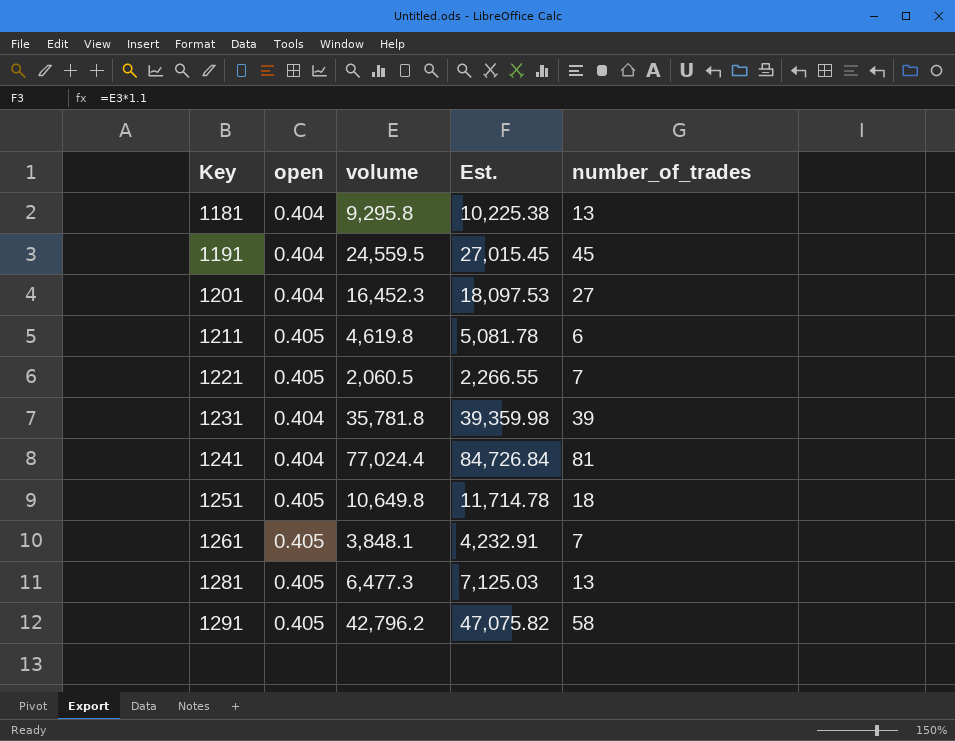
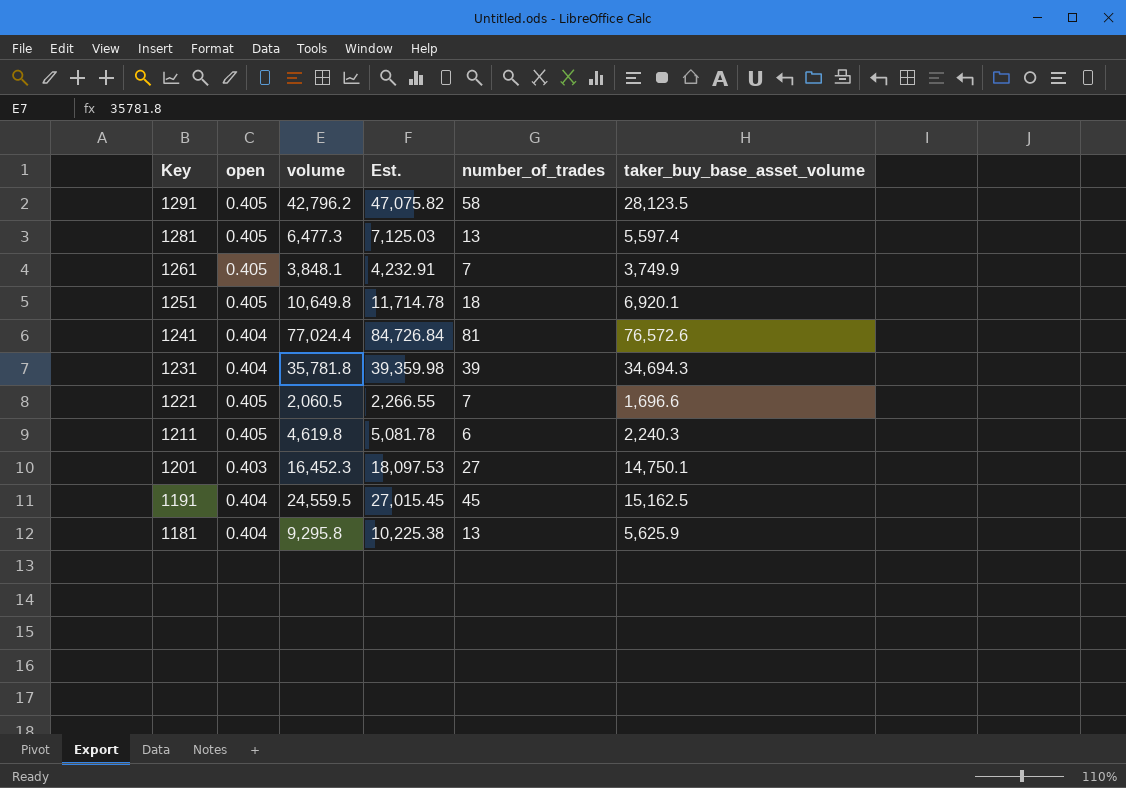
row order: Key ascending -> Key descending
column taker_buy_base_asset_volume | position: none -> 6
1201 | open: 0.404 -> 0.403

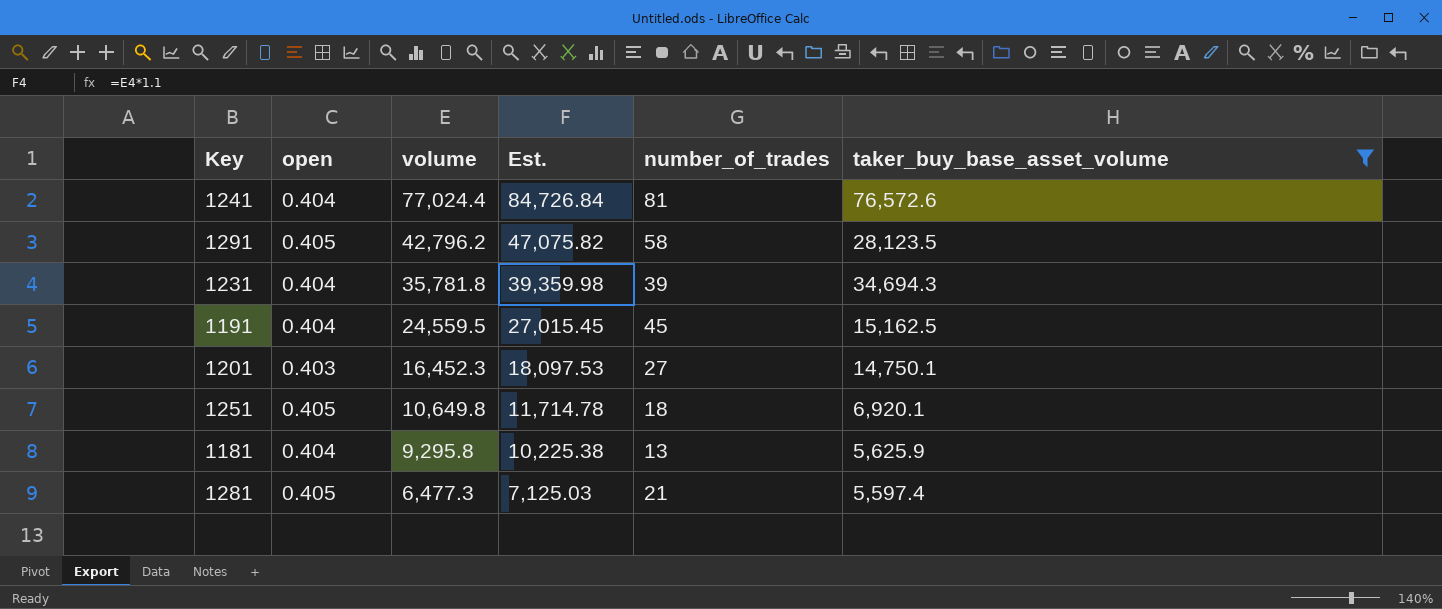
filter: none -> taker_buy_base_asset_volume >= 5,597.4
row order: Key descending -> volume descending
1281 | number_of_trades: 13 -> 21

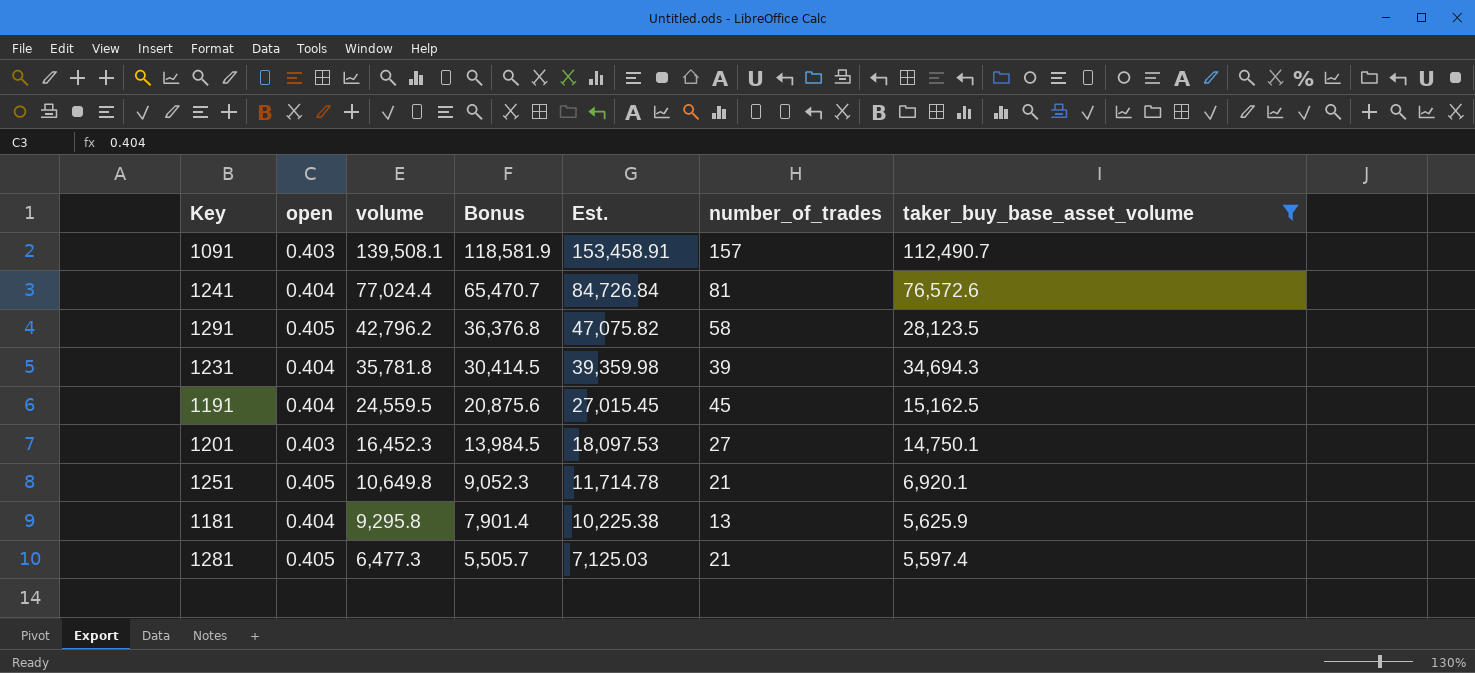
column Bonus | formula: none -> [volume] * 0.85
row 1091: none -> 0.403 | 139,508.1 | 118,581.9 | 153,458.91 | 157 | 112,490.7
1251 | number_of_trades: 18 -> 21

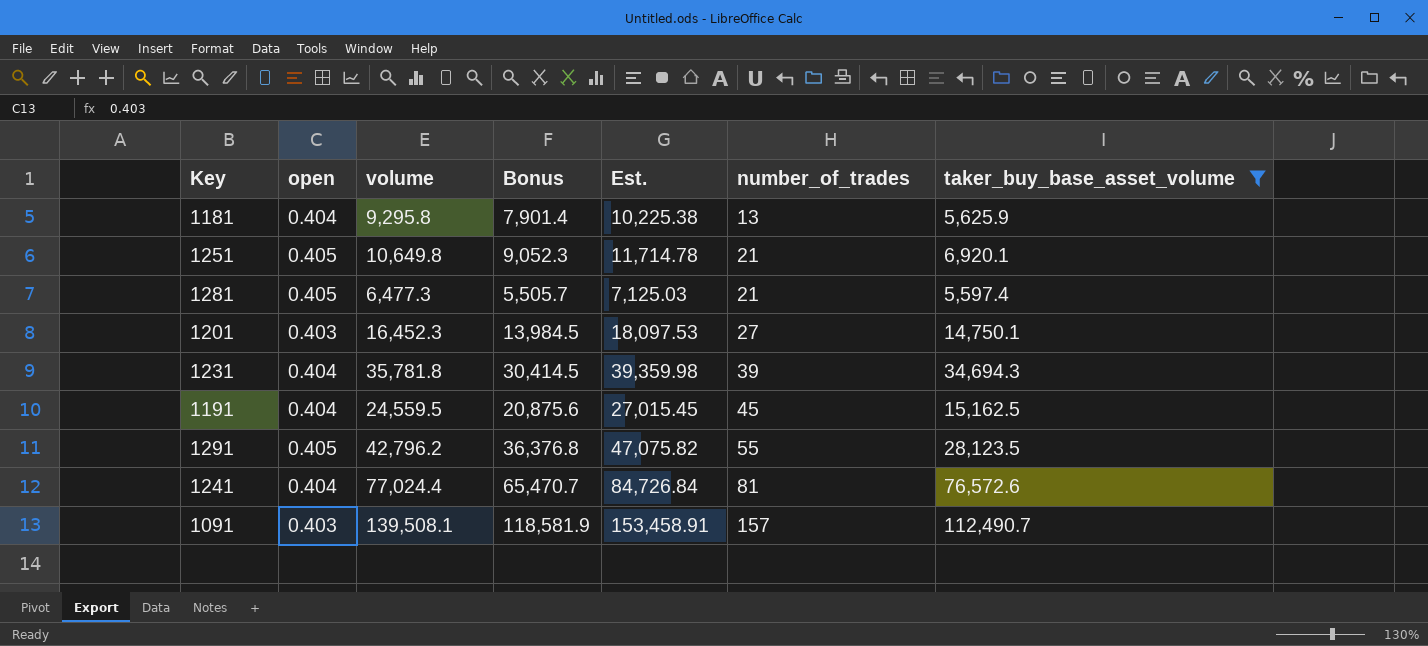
row order: volume descending -> number_of_trades ascending
1291 | number_of_trades: 58 -> 55

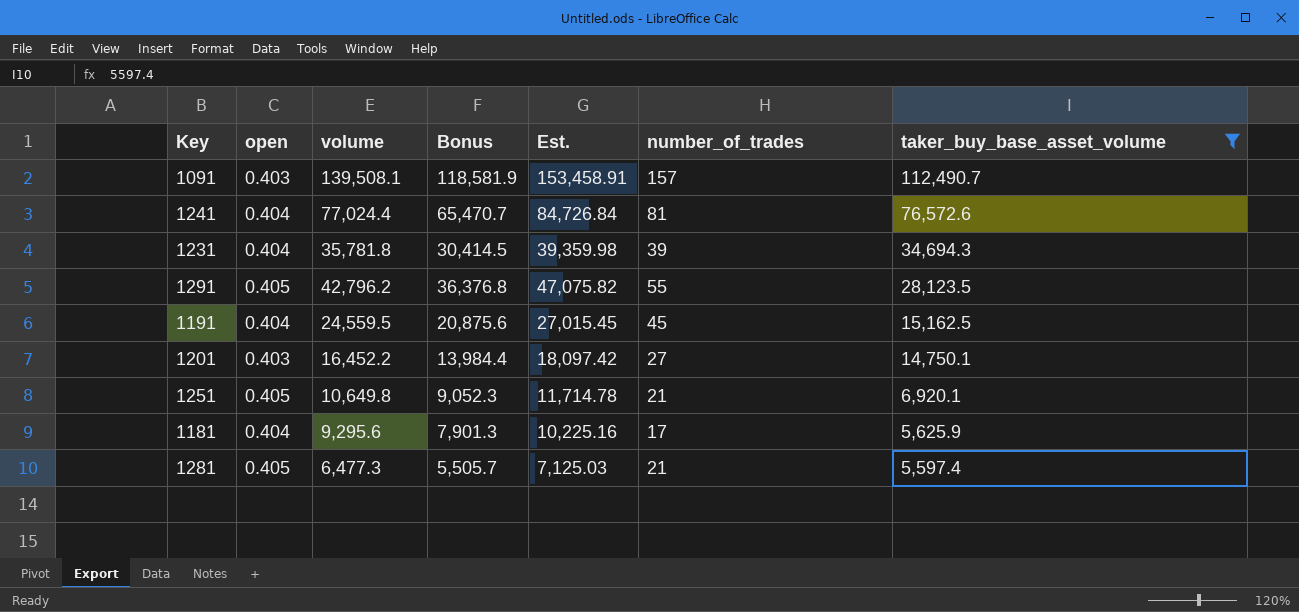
row order: number_of_trades ascending -> taker_buy_base_asset_volume descending
1201 | volume: 16,452.3 -> 16,452.2
1201 | Bonus: 13,984.5 -> 13,984.4
1201 | Est.: 18,097.53 -> 18,097.42
1181 | volume: 9,295.8 -> 9,295.6
1181 | Bonus: 7,901.4 -> 7,901.3
1181 | Est.: 10,225.38 -> 10,225.16
1181 | number_of_trades: 13 -> 17

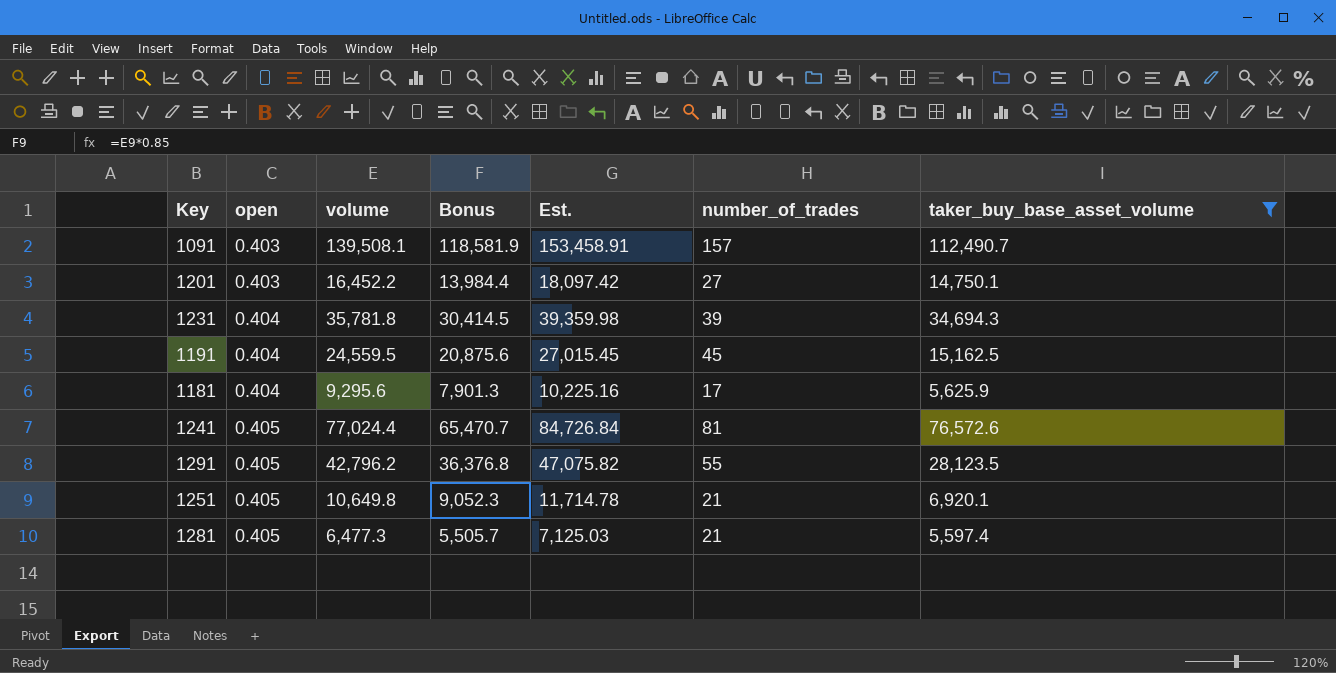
row order: taker_buy_base_asset_volume descending -> open ascending
1241 | open: 0.404 -> 0.405

